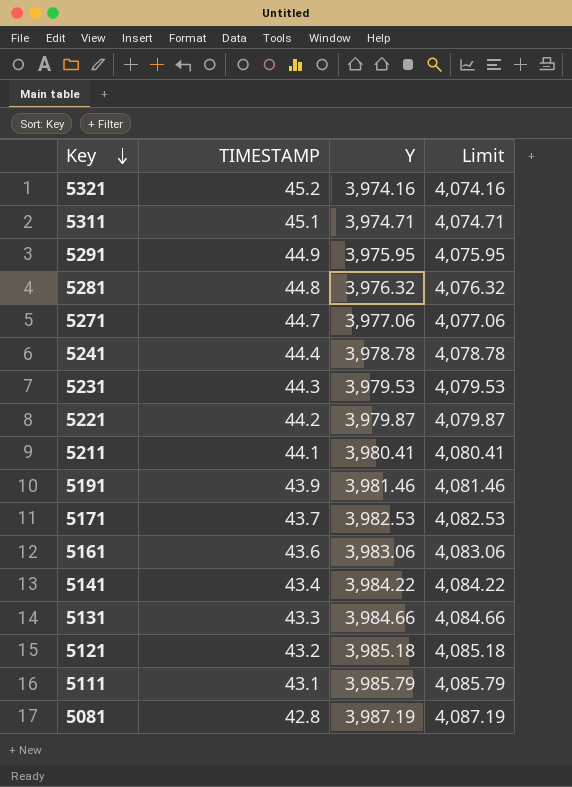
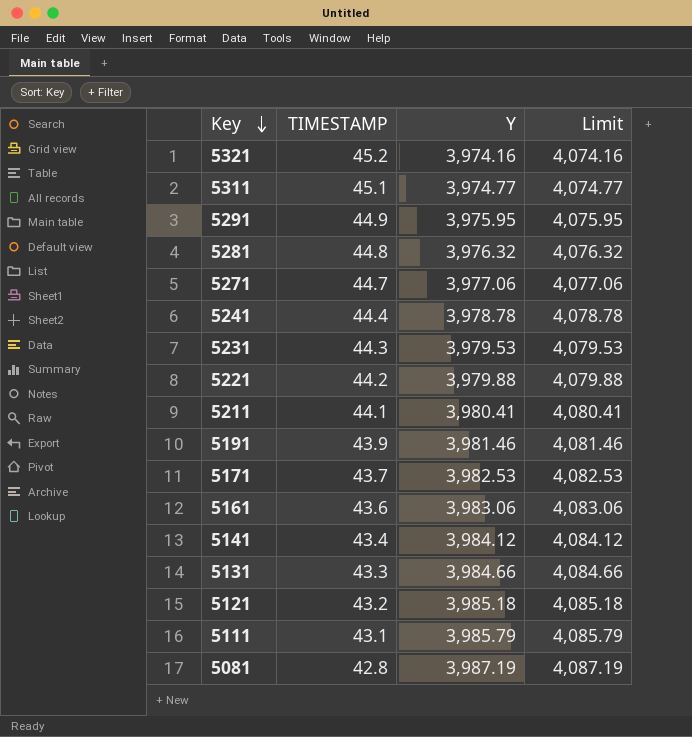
5311 | Y: 3,974.71 -> 3,974.77
5311 | Limit: 4,074.71 -> 4,074.77
5221 | Y: 3,979.87 -> 3,979.88
5221 | Limit: 4,079.87 -> 4,079.88
5141 | Y: 3,984.22 -> 3,984.12
5141 | Limit: 4,084.22 -> 4,084.12

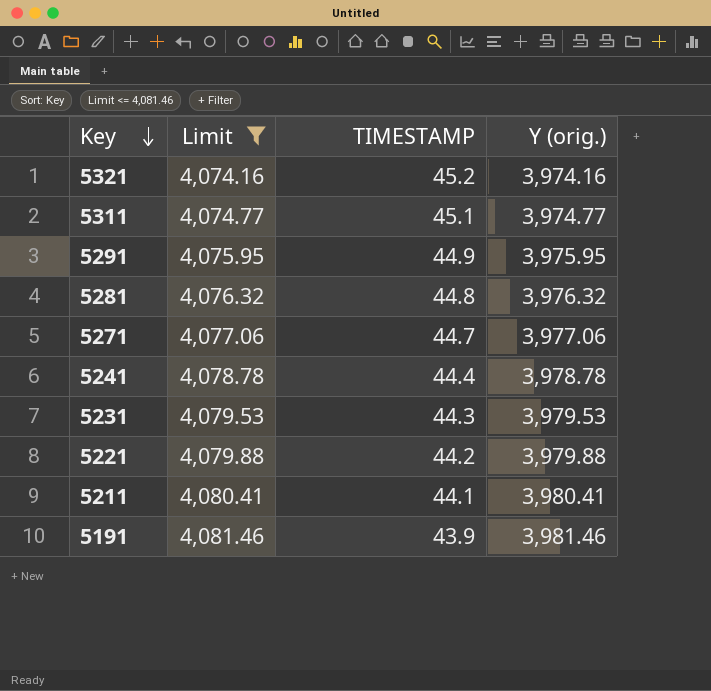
filter: none -> Limit <= 4,081.46
column Limit | position: 4 -> 2
column name: Y -> Y (orig.)

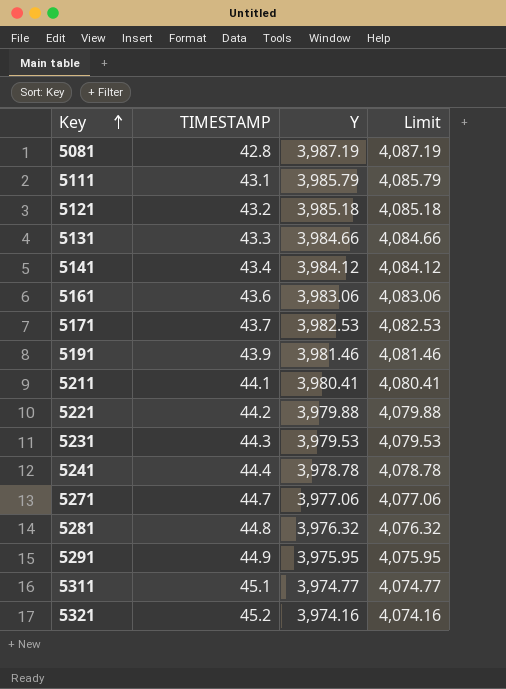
filter: Limit <= 4,081.46 -> none
row order: Key descending -> Key ascending
column name: Y (orig.) -> Y
column Limit | position: 2 -> 4

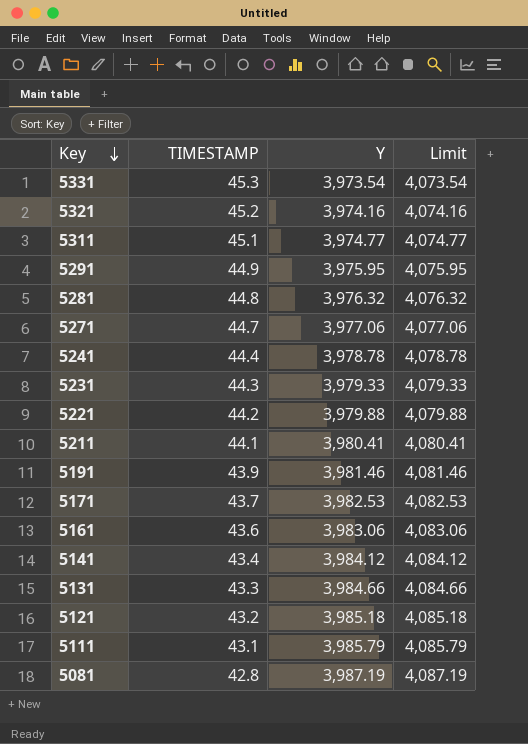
row order: Key ascending -> Key descending
row 5331: none -> 45.3 | 3,973.54 | 4,073.54
5231 | Y: 3,979.53 -> 3,979.33
5231 | Limit: 4,079.53 -> 4,079.33

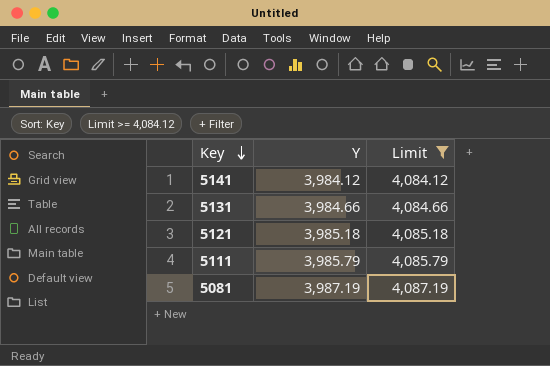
filter: none -> Limit >= 4,084.12
column TIMESTAMP | position: 2 -> none

